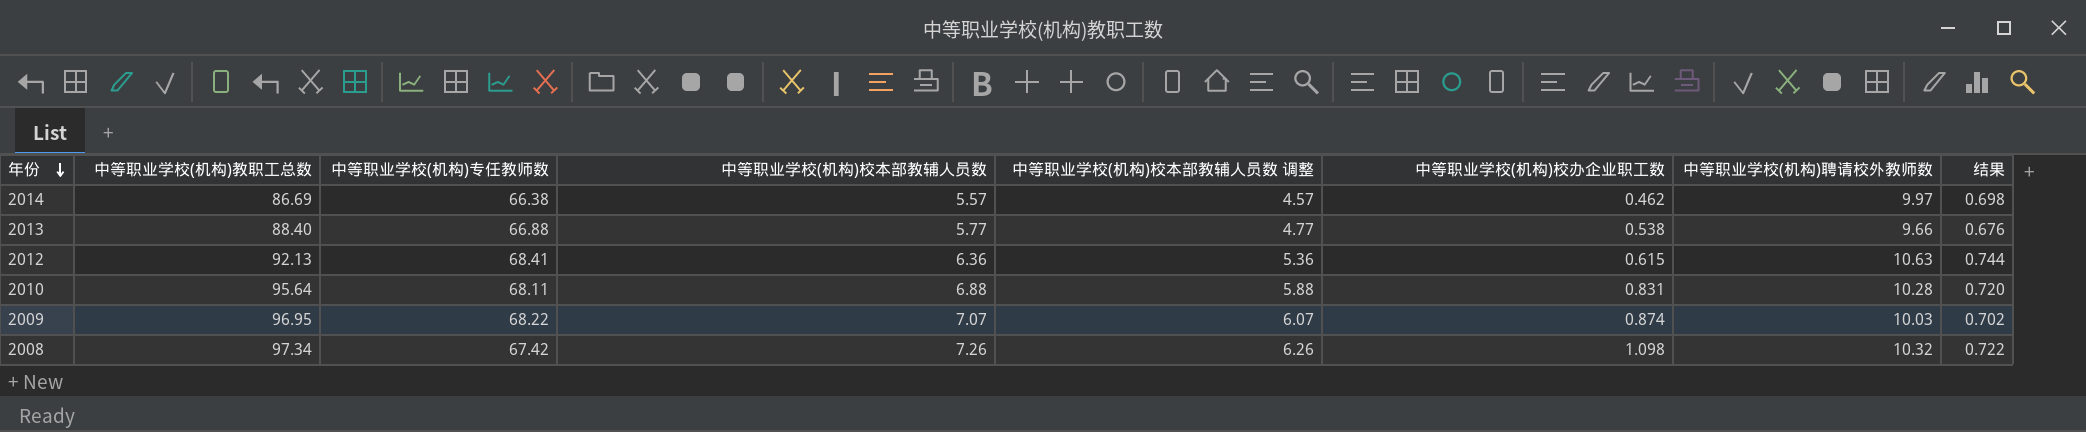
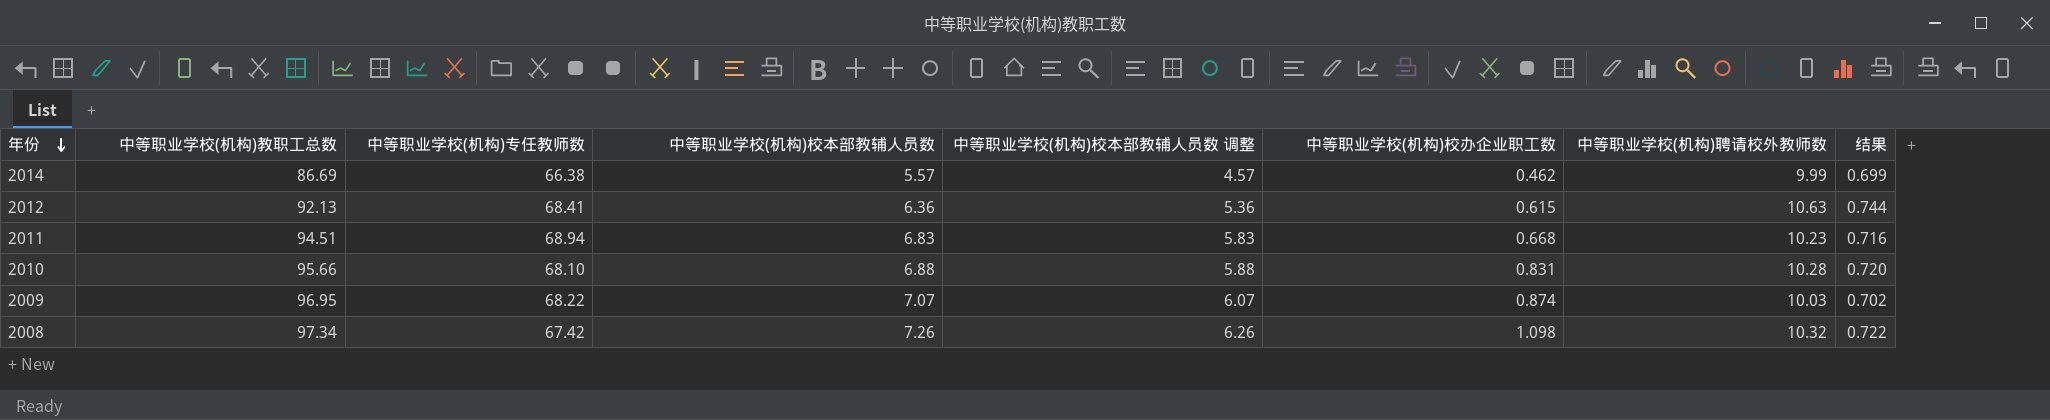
row 2013: 88.40 | 66.88 | 5.77 | 4.77 | 0.538 | 9.66 | 0.676 -> none
2014 | 中等职业学校(机构)聘请校外教师数: 9.97 -> 9.99
2014 | 结果: 0.698 -> 0.699
row 2011: none -> 94.51 | 68.94 | 6.83 | 5.83 | 0.668 | 10.23 | 0.716
2010 | 中等职业学校(机构)教职工总数: 95.64 -> 95.66
2010 | 中等职业学校(机构)专任教师数: 68.11 -> 68.10

